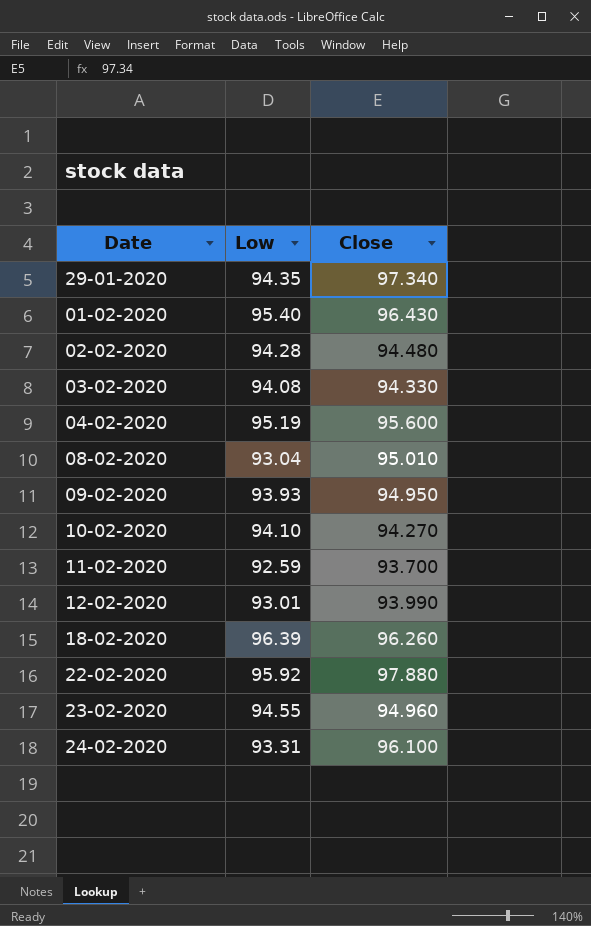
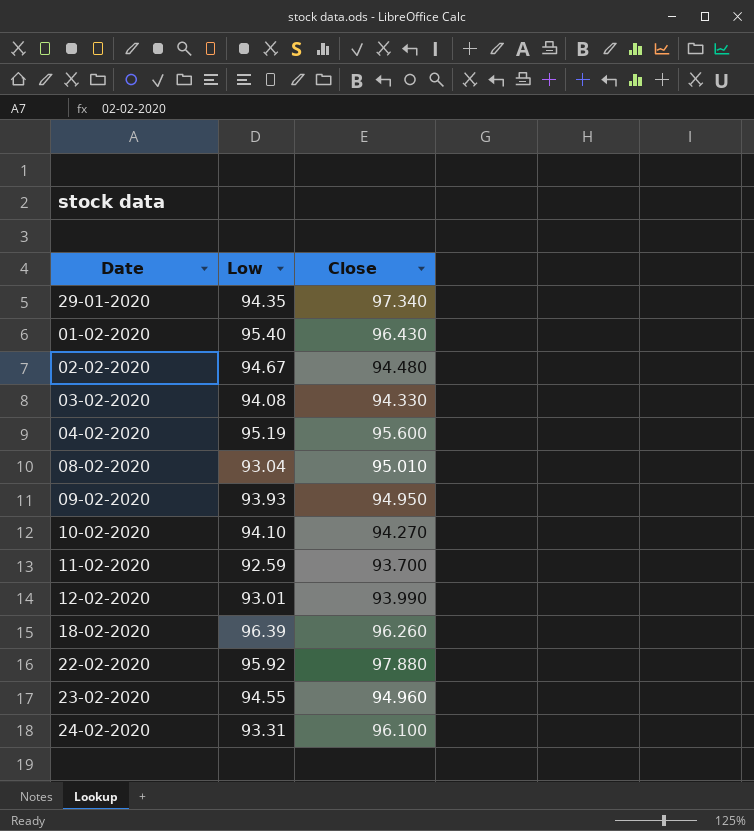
02-02-2020 | Low: 94.28 -> 94.67

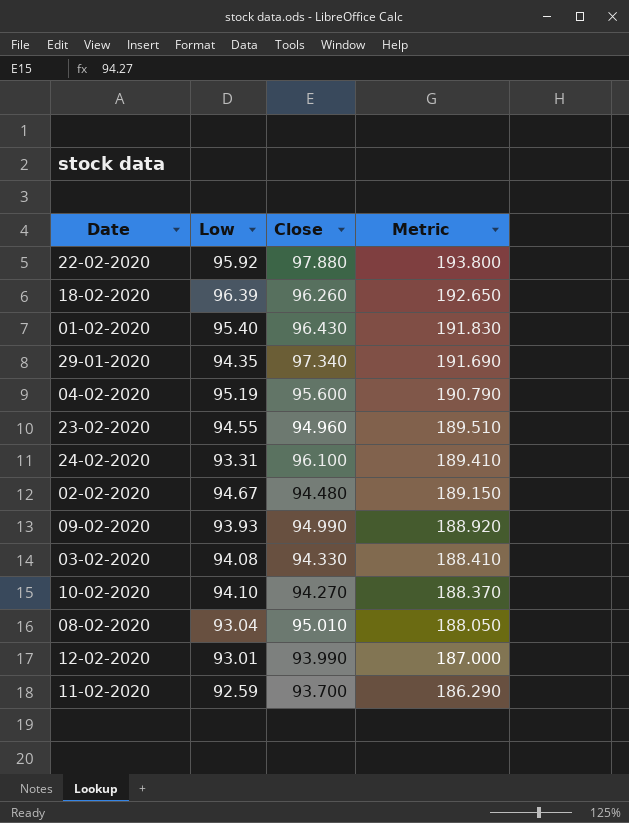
row order: Date ascending -> Metric descending
column Metric | formula: none -> [Low] + [Close]
09-02-2020 | Close: 94.950 -> 94.990

